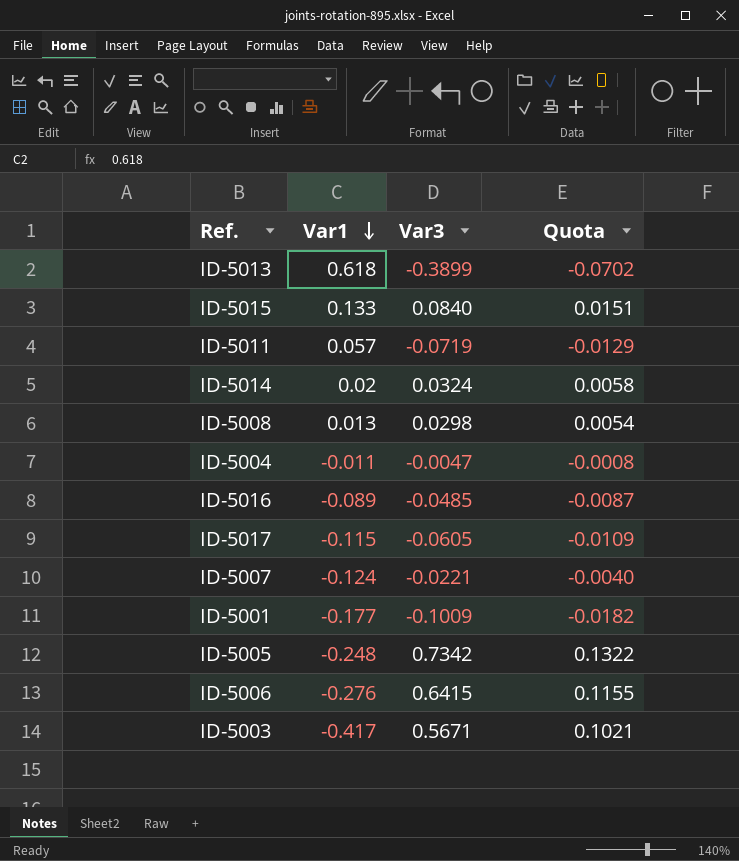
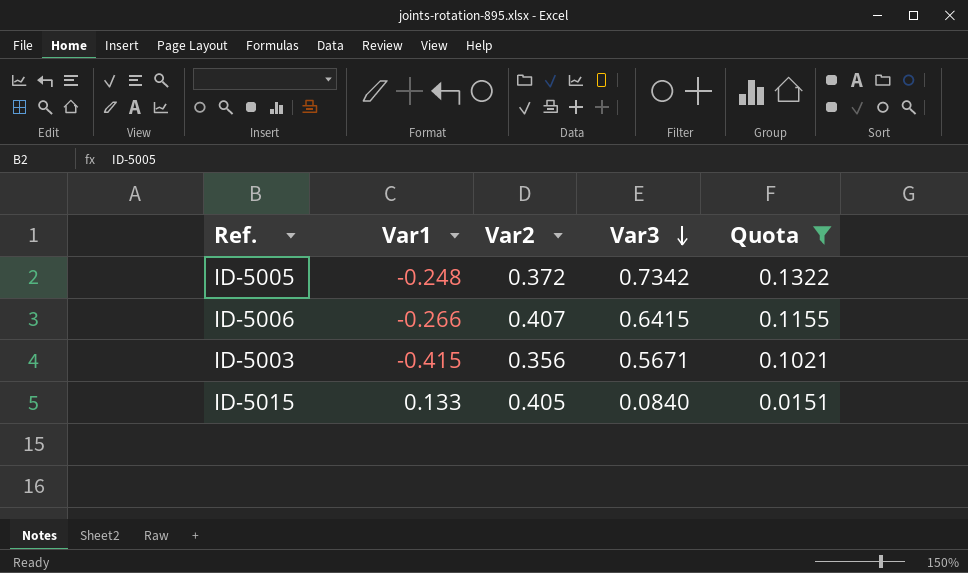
filter: none -> Quota >= 0.0151
row order: Var1 descending -> Var3 descending
column Var2 | position: none -> 3
ID-5006 | Var1: -0.276 -> -0.266
ID-5003 | Var1: -0.417 -> -0.415

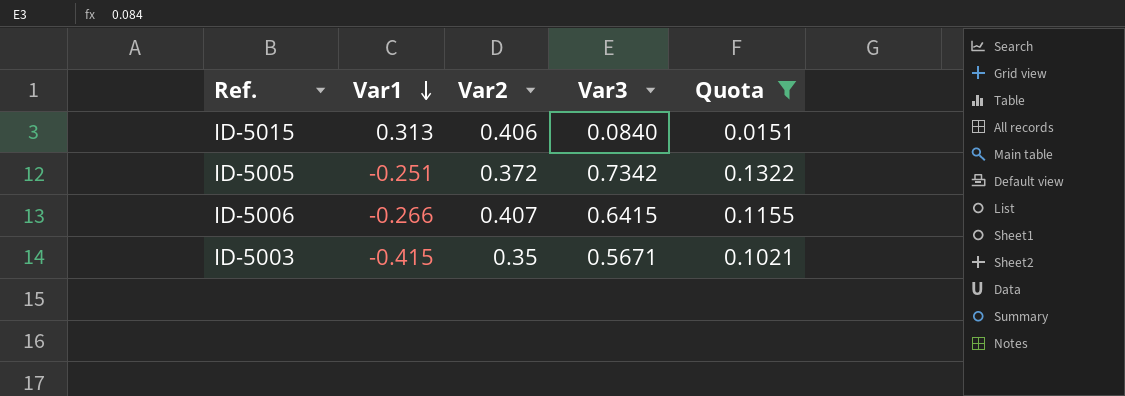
row order: Var3 descending -> Var1 descending
ID-5015 | Var1: 0.133 -> 0.313
ID-5015 | Var2: 0.405 -> 0.406
ID-5005 | Var1: -0.248 -> -0.251
ID-5003 | Var2: 0.356 -> 0.35

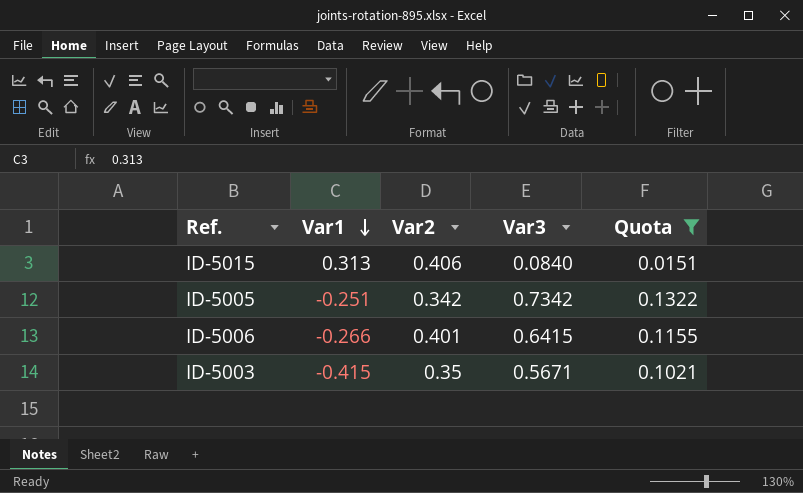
ID-5005 | Var2: 0.372 -> 0.342
ID-5006 | Var2: 0.407 -> 0.401

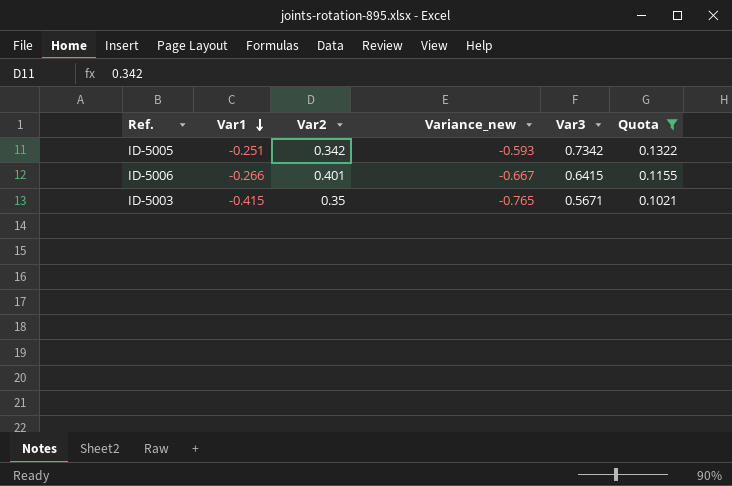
column Variance_new | formula: none -> [Var1] - [Var2]
row ID-5015: 0.313 | 0.406 | 0.0840 | 0.0151 -> none

